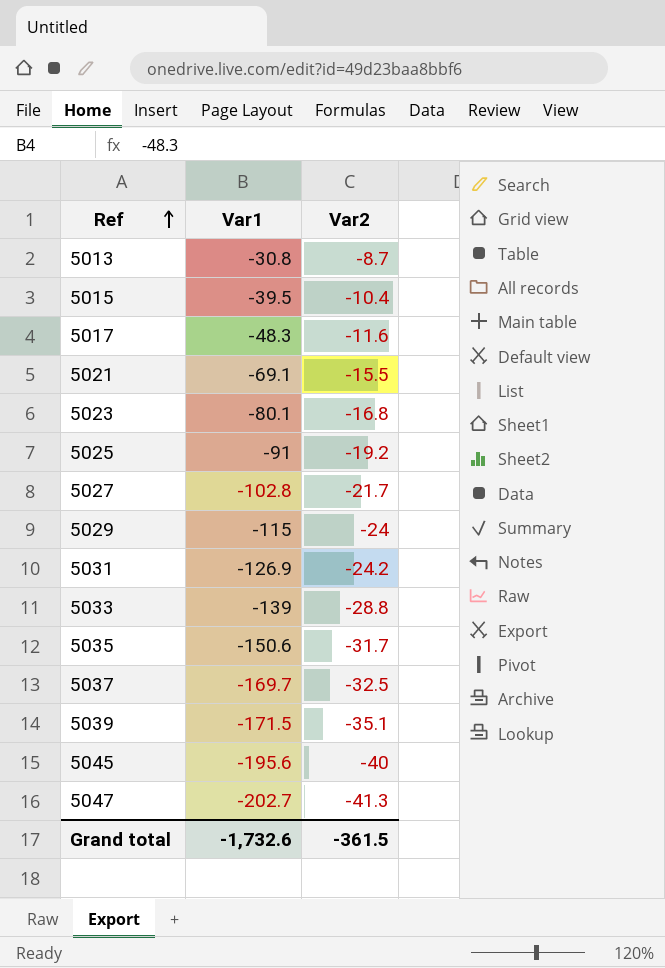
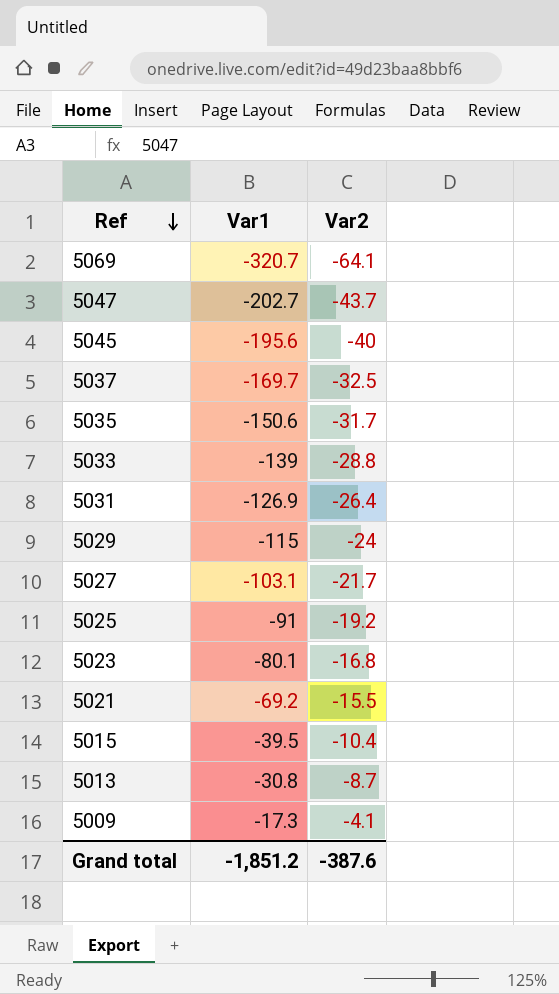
row order: Ref ascending -> Ref descending
row 5017: -48.3 | -11.6 -> none
row 5039: -171.5 | -35.1 -> none
row 5069: none -> -320.7 | -64.1
5047 | Var2: -41.3 -> -43.7
5031 | Var2: -24.2 -> -26.4
5027 | Var1: -102.8 -> -103.1
5021 | Var1: -69.1 -> -69.2
row 5009: none -> -17.3 | -4.1
Grand total | Var1: -1,732.6 -> -1,851.2
Grand total | Var2: -361.5 -> -387.6

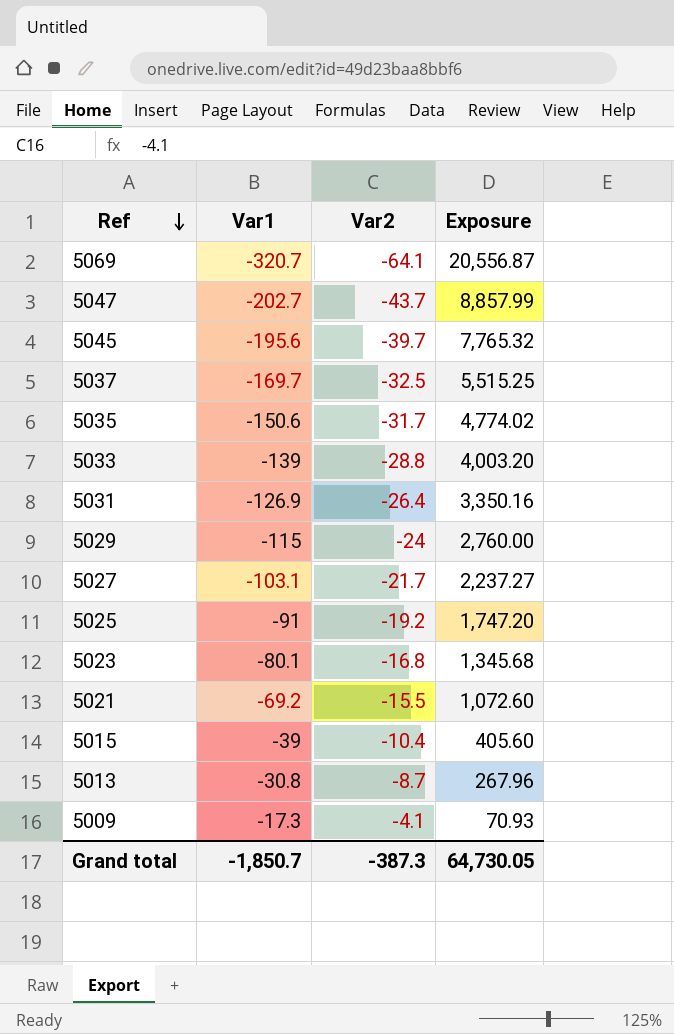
column Exposure | formula: none -> [Var1] * [Var2]
5045 | Var2: -40 -> -39.7
5015 | Var1: -39.5 -> -39
Grand total | Var1: -1,851.2 -> -1,850.7
Grand total | Var2: -387.6 -> -387.3

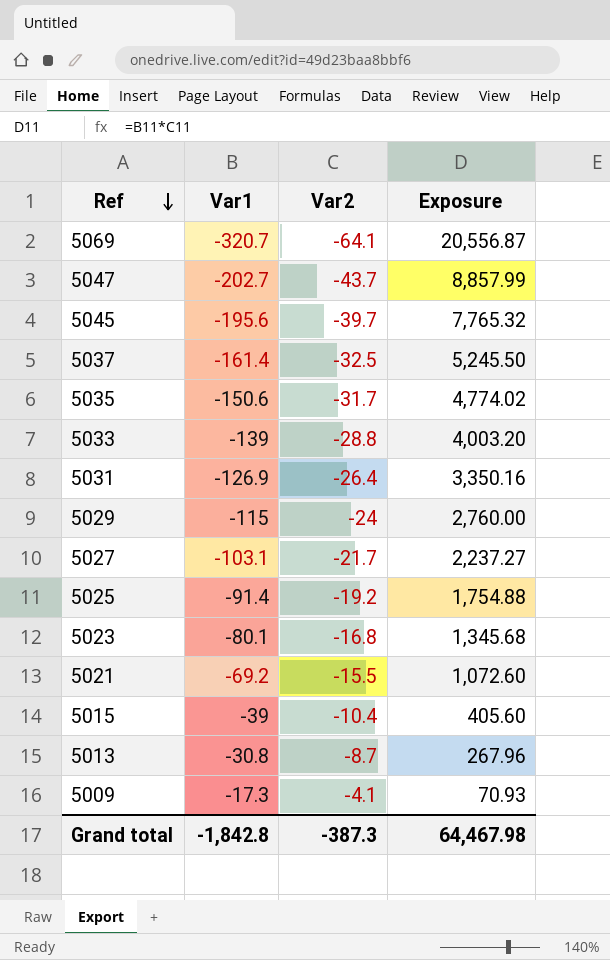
5037 | Var1: -169.7 -> -161.4
5037 | Exposure: 5,515.25 -> 5,245.50
5025 | Var1: -91 -> -91.4
5025 | Exposure: 1,747.20 -> 1,754.88
Grand total | Var1: -1,850.7 -> -1,842.8
Grand total | Exposure: 64,730.05 -> 64,467.98

